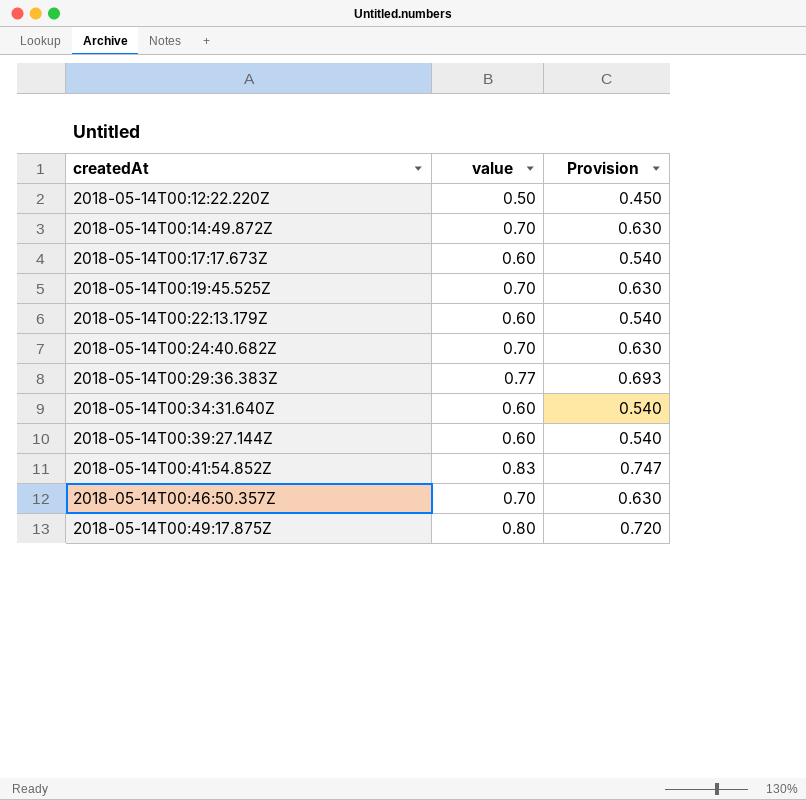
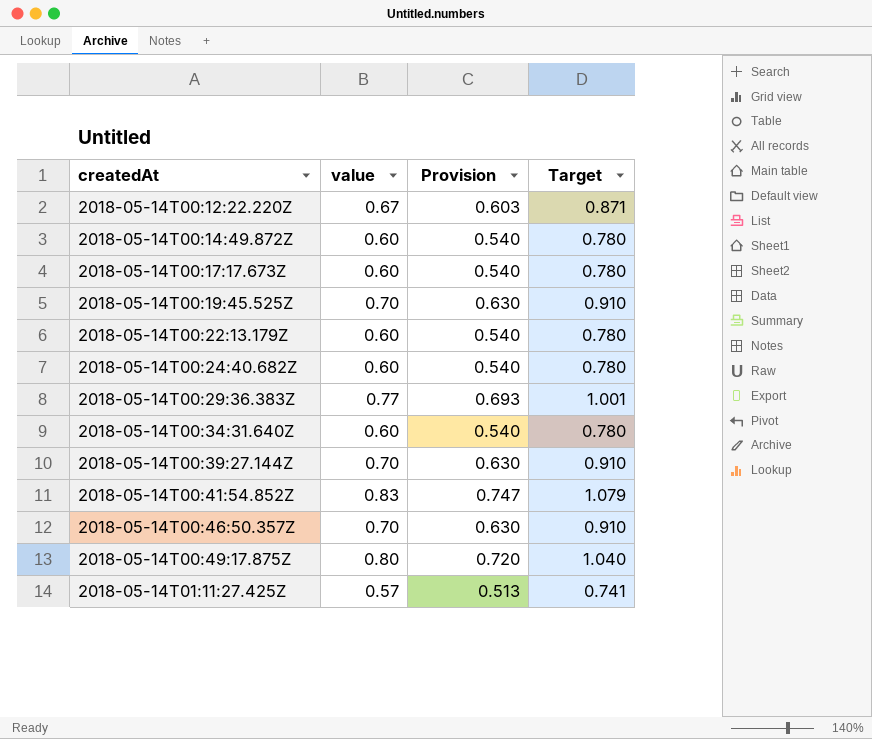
column Target | formula: none -> [value] * 1.3
2018-05-14T00:12:22.220Z | value: 0.50 -> 0.67
2018-05-14T00:12:22.220Z | Provision: 0.450 -> 0.603
2018-05-14T00:14:49.872Z | value: 0.70 -> 0.60
2018-05-14T00:14:49.872Z | Provision: 0.630 -> 0.540
2018-05-14T00:24:40.682Z | value: 0.70 -> 0.60
2018-05-14T00:24:40.682Z | Provision: 0.630 -> 0.540
2018-05-14T00:39:27.144Z | value: 0.60 -> 0.70
2018-05-14T00:39:27.144Z | Provision: 0.540 -> 0.630
row 2018-05-14T01:11:27.425Z: none -> 0.57 | 0.513 | 0.741

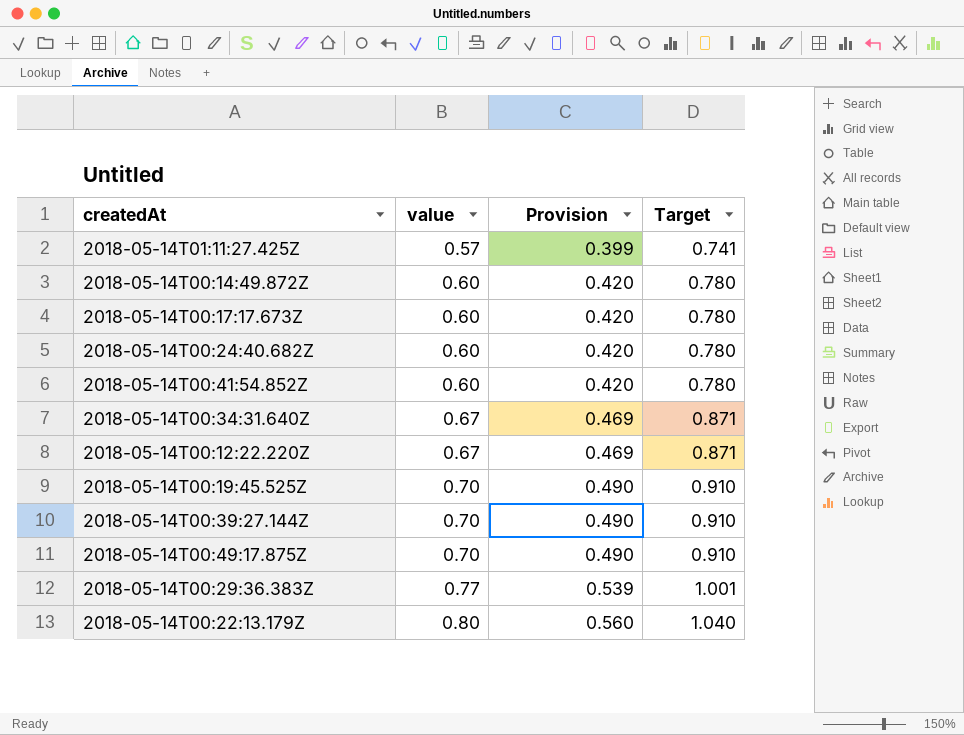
row order: createdAt ascending -> value ascending
column Provision | formula: [value] * 0.9 -> [value] * 0.7
row 2018-05-14T00:46:50.357Z: 0.70 | 0.630 | 0.910 -> none
2018-05-14T00:41:54.852Z | value: 0.83 -> 0.60
2018-05-14T00:41:54.852Z | Target: 1.079 -> 0.780
2018-05-14T00:34:31.640Z | value: 0.60 -> 0.67
2018-05-14T00:34:31.640Z | Target: 0.780 -> 0.871
2018-05-14T00:49:17.875Z | value: 0.80 -> 0.70
2018-05-14T00:49:17.875Z | Target: 1.040 -> 0.910
2018-05-14T00:22:13.179Z | value: 0.60 -> 0.80
2018-05-14T00:22:13.179Z | Target: 0.780 -> 1.040

